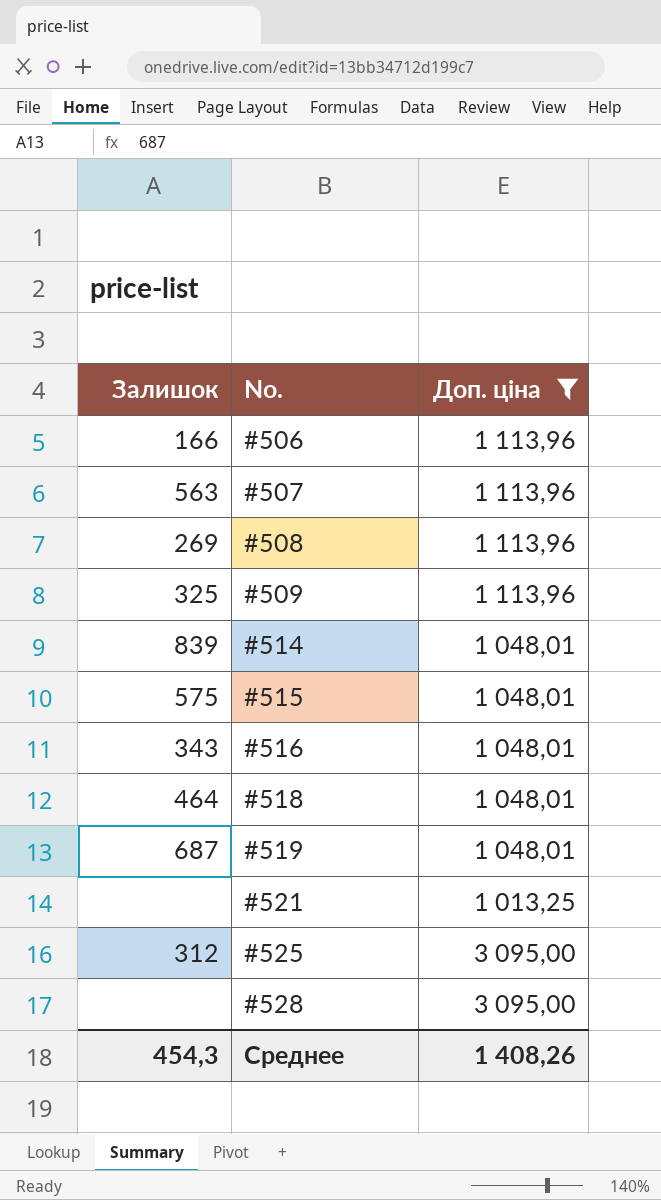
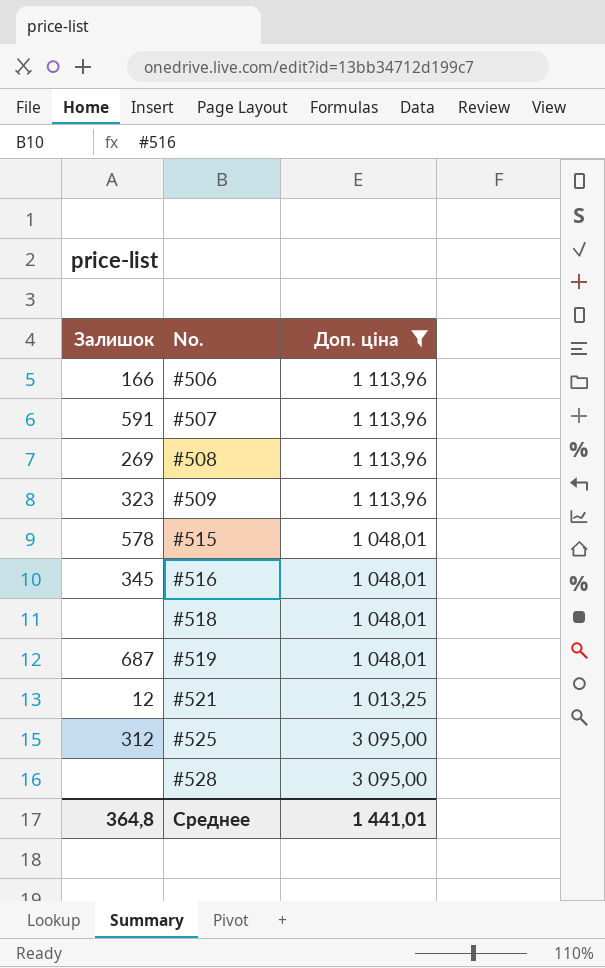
row #514: 839 | 1 048,01 -> none
#507 | Залишок: 563 -> 591
#509 | Залишок: 325 -> 323
#515 | Залишок: 575 -> 578
#516 | Залишок: 343 -> 345
#518 | Залишок: 464 -> none
#521 | Залишок: none -> 12
Среднее | Залишок: 454,3 -> 364,8
Среднее | Доп. ціна: 1 408,26 -> 1 441,01

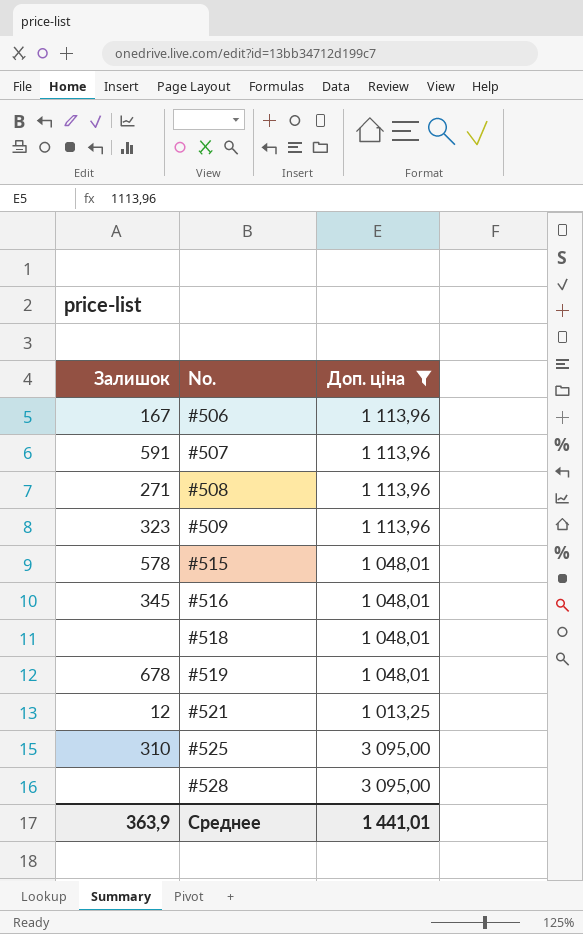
#506 | Залишок: 166 -> 167
#508 | Залишок: 269 -> 271
#519 | Залишок: 687 -> 678
#525 | Залишок: 312 -> 310
Среднее | Залишок: 364,8 -> 363,9

